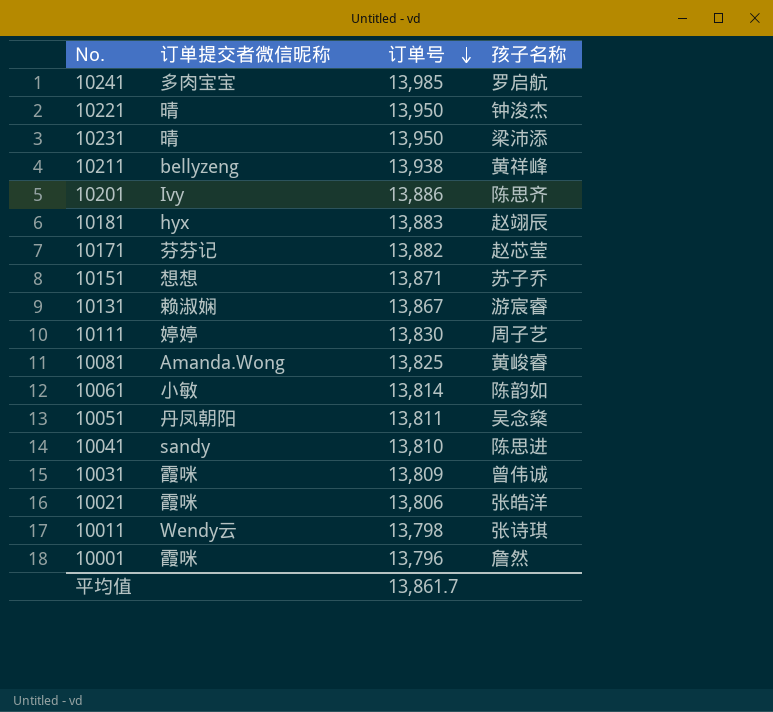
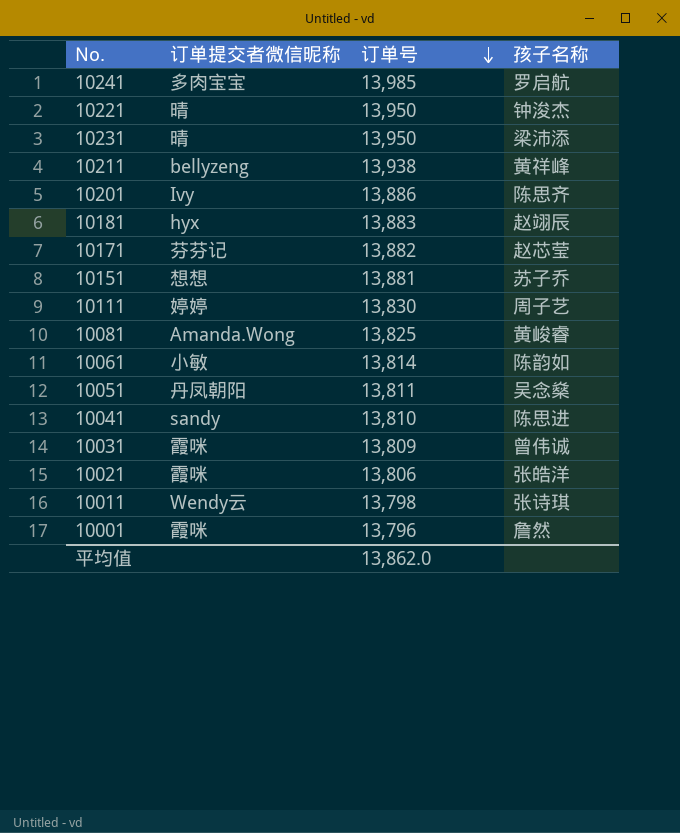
row 10131: 赖淑娴 | 13,867 | 游宸睿 -> none
10151 | 订单号: 13,871 -> 13,881
平均值 | 订单号: 13,861.7 -> 13,862.0

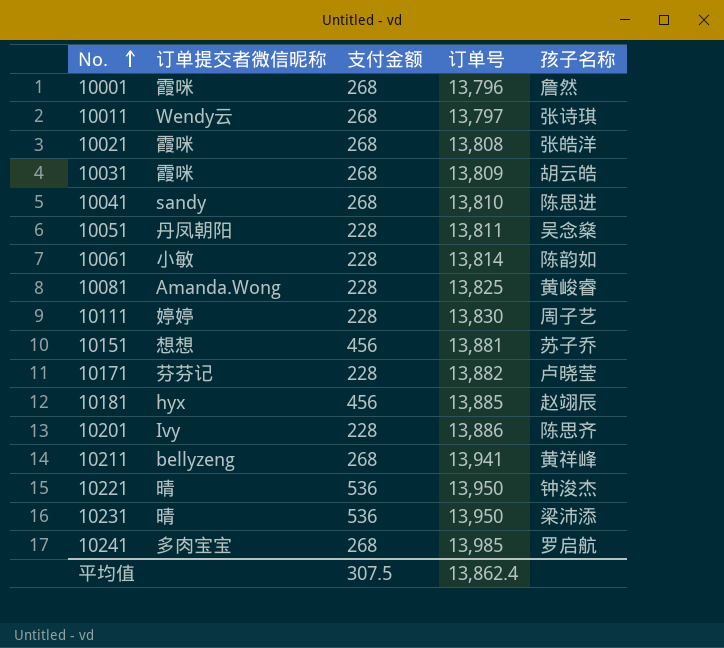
row order: 订单号 descending -> No. ascending
column 支付金额 | position: none -> 3
10011 | 订单号: 13,798 -> 13,797
10021 | 订单号: 13,806 -> 13,808
10031 | 孩子名称: 曾伟诚 -> 胡云皓
10171 | 孩子名称: 赵芯莹 -> 卢晓莹
10181 | 订单号: 13,883 -> 13,885
10211 | 订单号: 13,938 -> 13,941
平均值 | 订单号: 13,862.0 -> 13,862.4

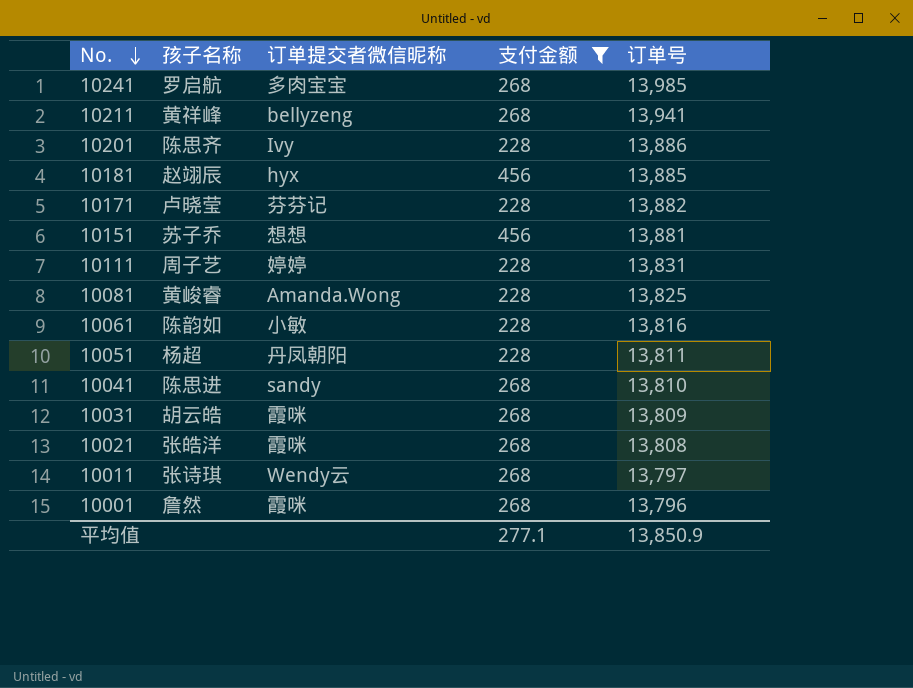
filter: none -> 支付金额 != 536
row order: No. ascending -> No. descending
column 孩子名称 | position: 5 -> 2
10111 | 订单号: 13,830 -> 13,831
10061 | 订单号: 13,814 -> 13,816
10051 | 孩子名称: 吴念燊 -> 杨超
平均值 | 支付金额: 307.5 -> 277.1
平均值 | 订单号: 13,862.4 -> 13,850.9

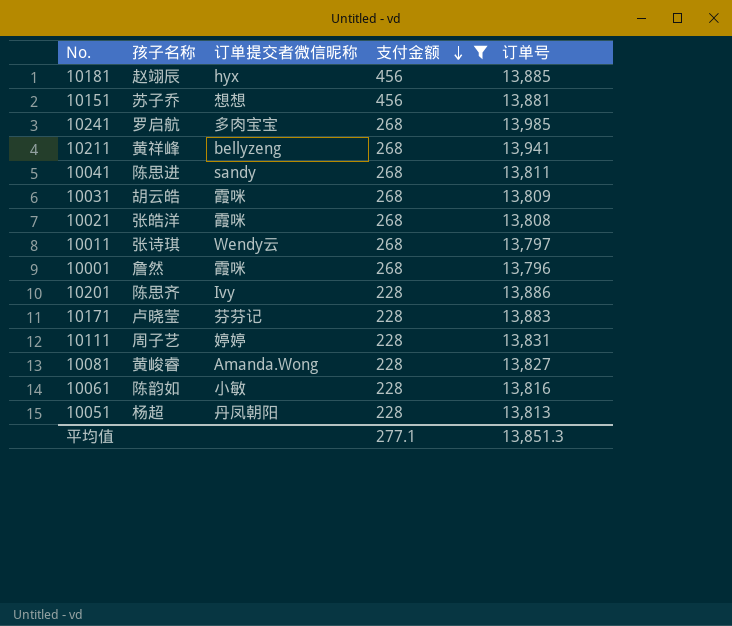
row order: No. descending -> 支付金额 descending
10041 | 订单号: 13,810 -> 13,811
10171 | 订单号: 13,882 -> 13,883
10081 | 订单号: 13,825 -> 13,827
10051 | 订单号: 13,811 -> 13,813
平均值 | 订单号: 13,850.9 -> 13,851.3

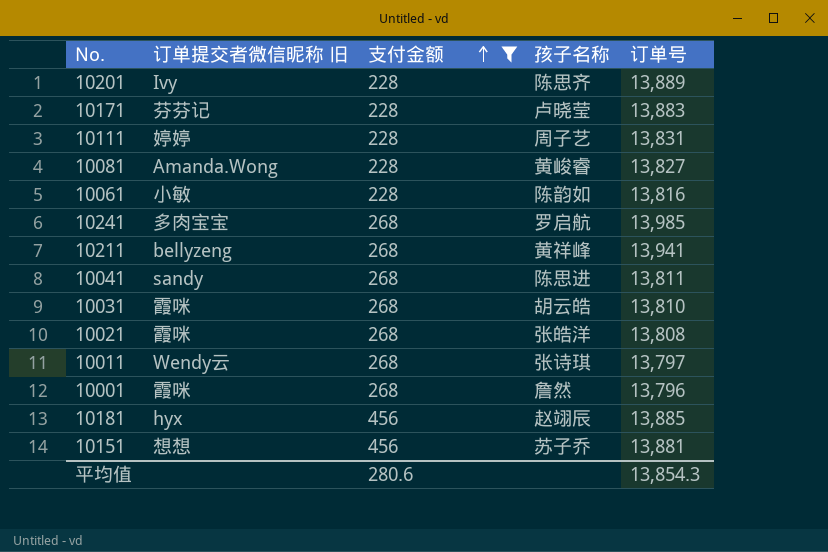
row order: 支付金额 descending -> 支付金额 ascending
column name: 订单提交者微信昵称 -> 订单提交者微信昵称 旧
column 孩子名称 | position: 2 -> 4
row 10051: 杨超 | 丹凤朝阳 | 228 | 13,813 -> none
10201 | 订单号: 13,886 -> 13,889
10031 | 订单号: 13,809 -> 13,810
平均值 | 支付金额: 277.1 -> 280.6
平均值 | 订单号: 13,851.3 -> 13,854.3

